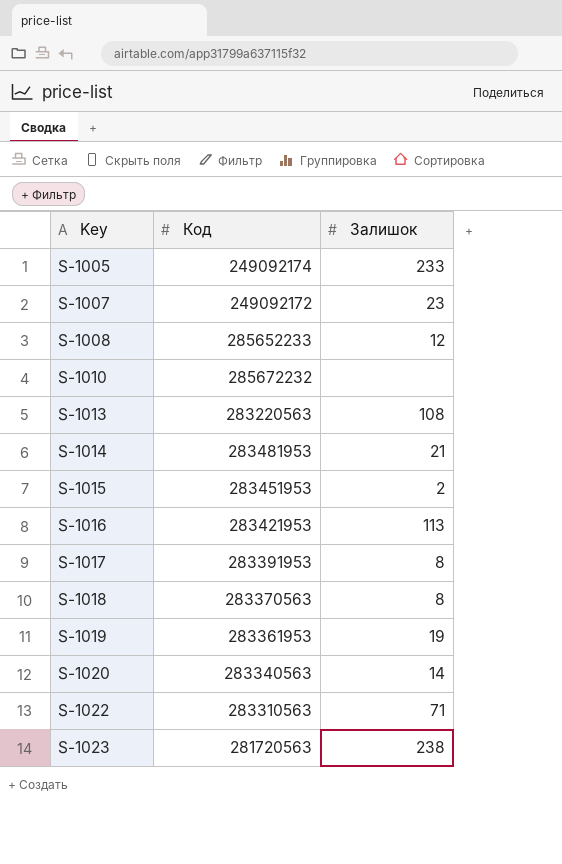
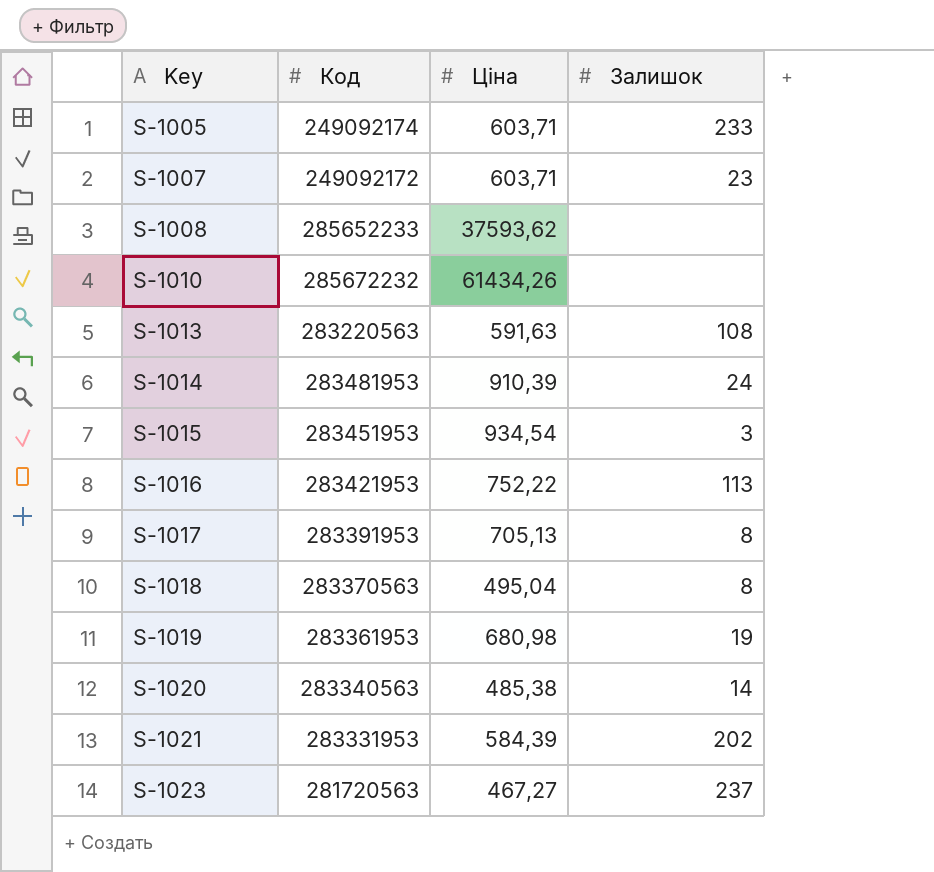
column Ціна | position: none -> 3
row S-1022: 283310563 | 71 -> none
S-1008 | Залишок: 12 -> none
S-1014 | Залишок: 21 -> 24
S-1015 | Залишок: 2 -> 3
row S-1021: none -> 283331953 | 584,39 | 202
S-1023 | Залишок: 238 -> 237

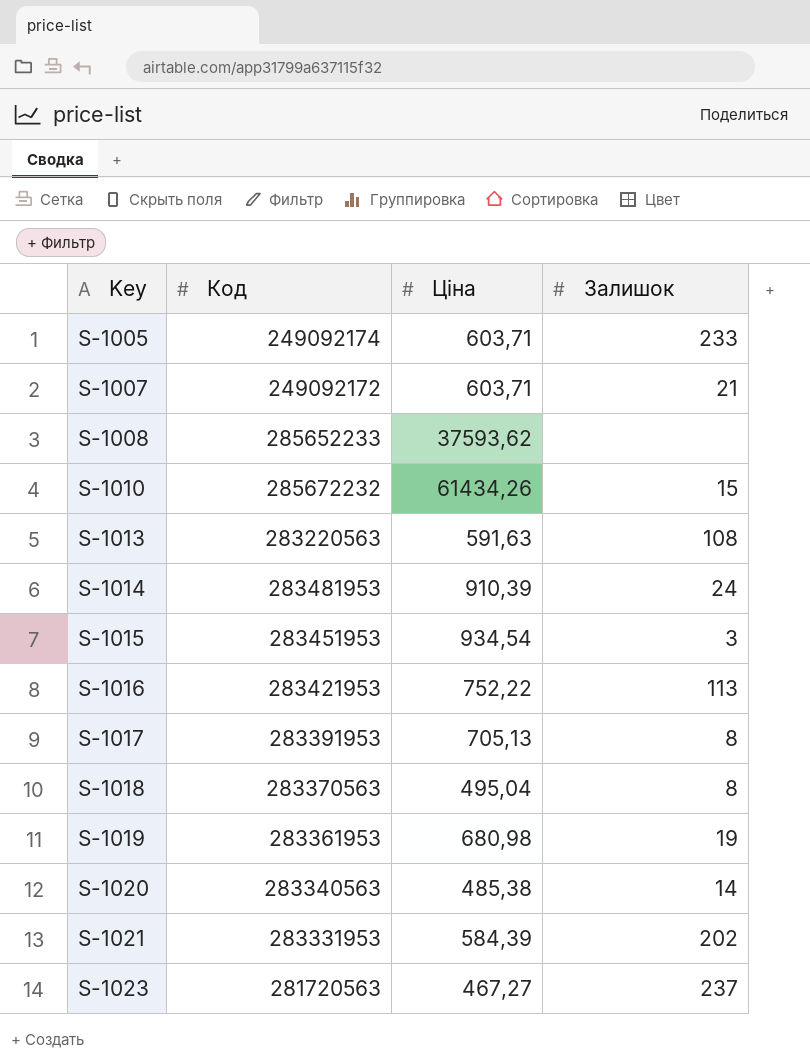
S-1007 | Залишок: 23 -> 21
S-1010 | Залишок: none -> 15

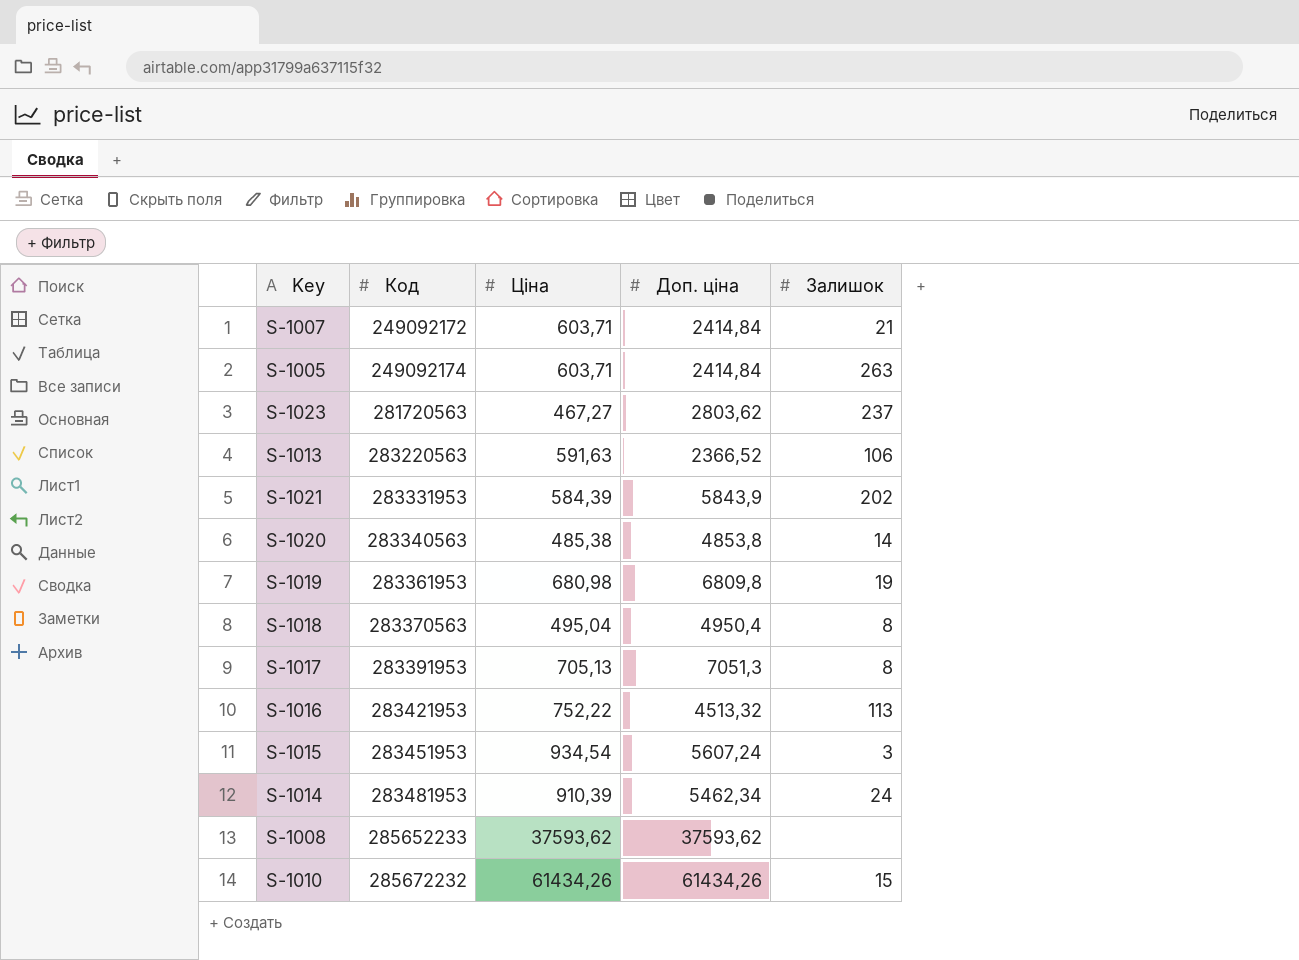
row order: Key ascending -> Код ascending
column Доп. ціна | position: none -> 4
S-1005 | Залишок: 233 -> 263
S-1013 | Залишок: 108 -> 106

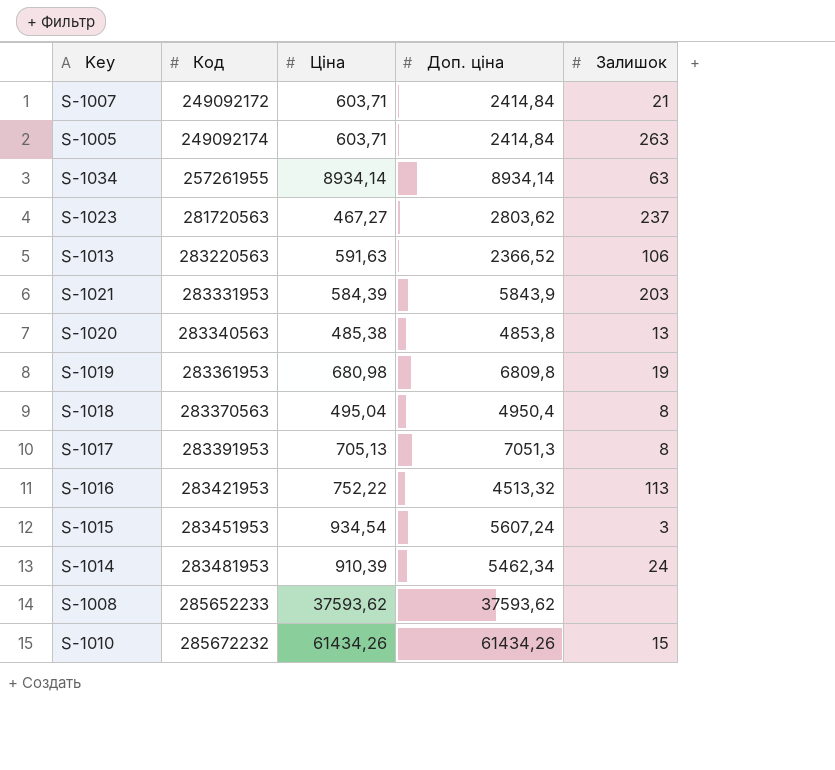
row S-1034: none -> 257261955 | 8934,14 | 8934,14 | 63
S-1021 | Залишок: 202 -> 203
S-1020 | Залишок: 14 -> 13

